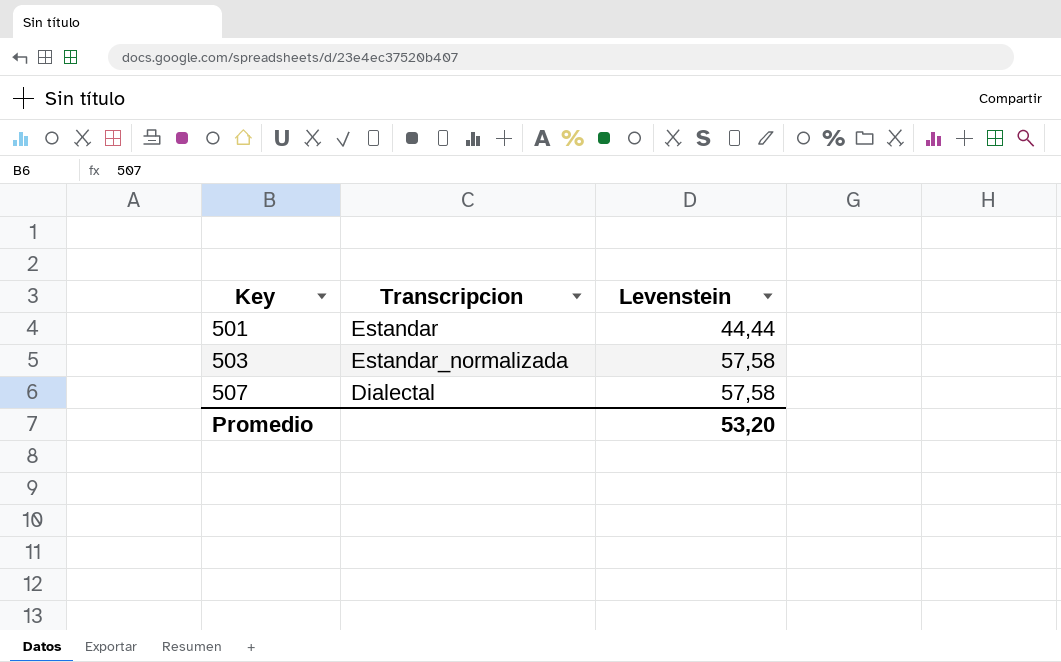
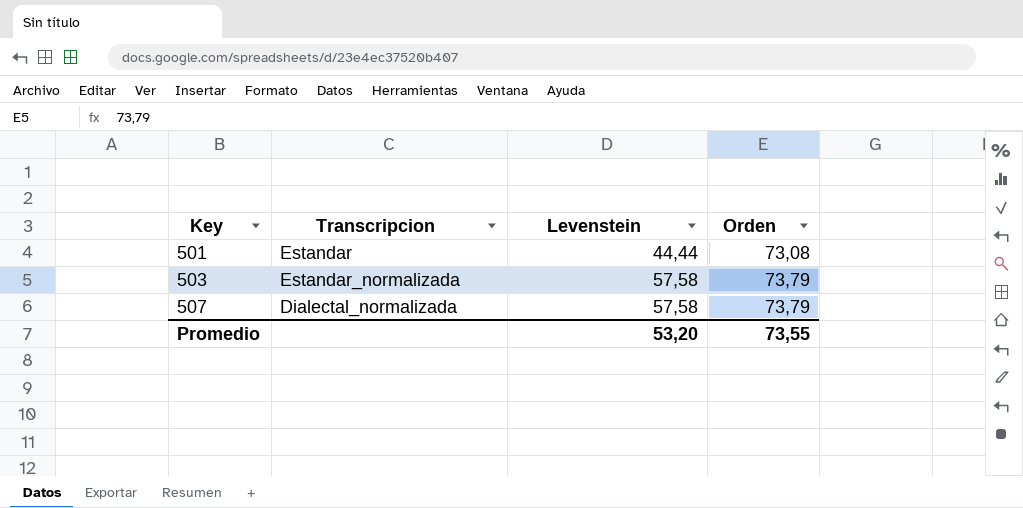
column Orden | position: none -> 4
507 | Transcripcion: Dialectal -> Dialectal_normalizada

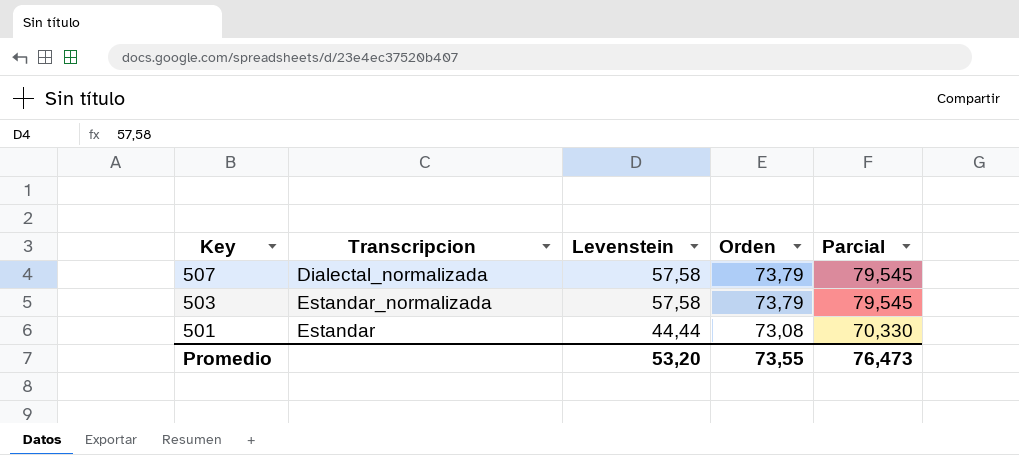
row order: Key ascending -> Key descending
column Parcial | position: none -> 5

